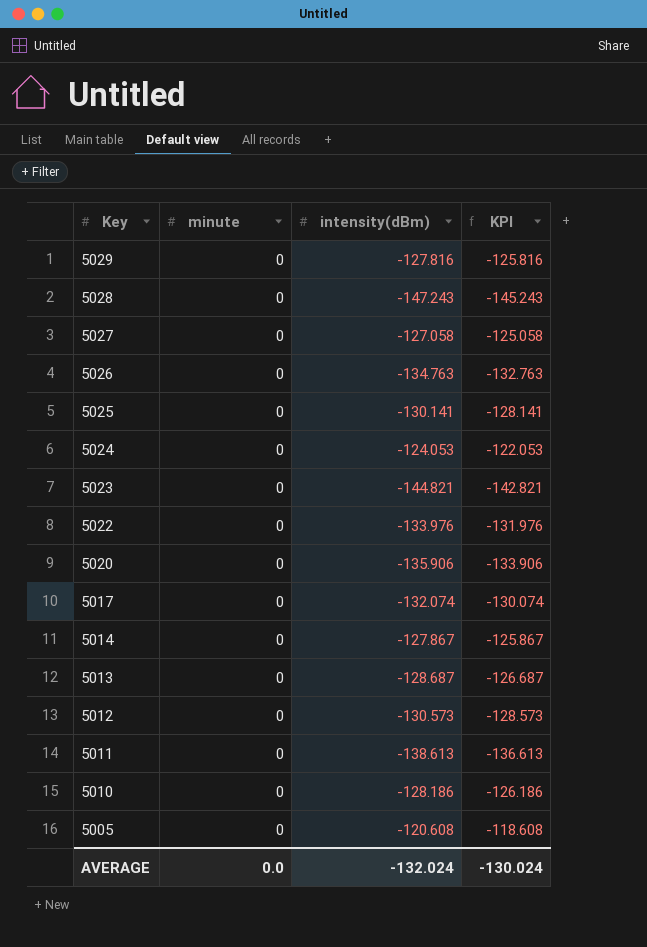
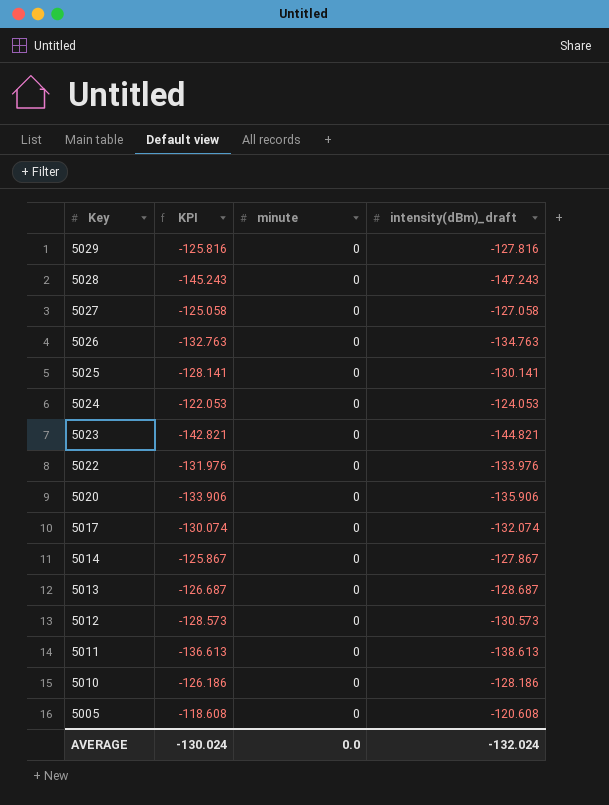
column KPI | position: 4 -> 2
column name: intensity(dBm) -> intensity(dBm)_draft

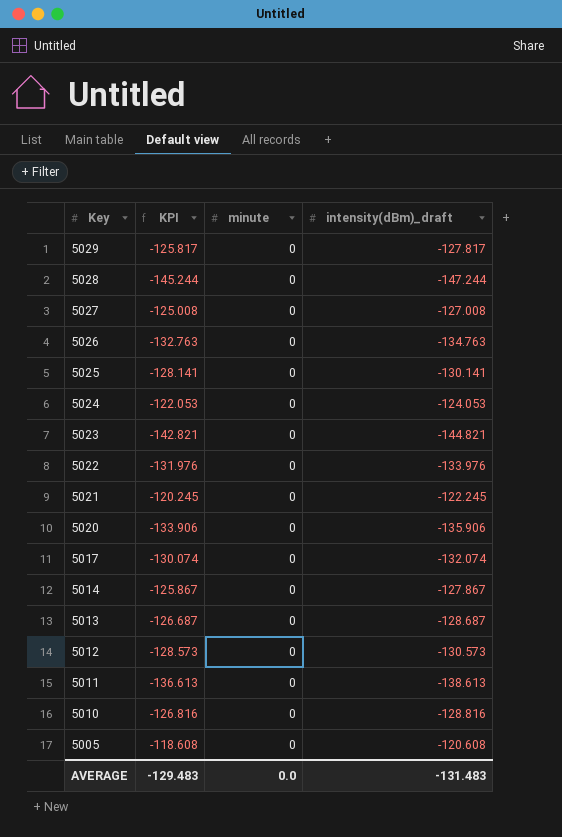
5029 | KPI: -125.816 -> -125.817
5029 | intensity(dBm)_draft: -127.816 -> -127.817
5028 | KPI: -145.243 -> -145.244
5028 | intensity(dBm)_draft: -147.243 -> -147.244
5027 | KPI: -125.058 -> -125.008
5027 | intensity(dBm)_draft: -127.058 -> -127.008
row 5021: none -> -120.245 | 0 | -122.245
5010 | KPI: -126.186 -> -126.816
5010 | intensity(dBm)_draft: -128.186 -> -128.816
AVERAGE | KPI: -130.024 -> -129.483
AVERAGE | intensity(dBm)_draft: -132.024 -> -131.483

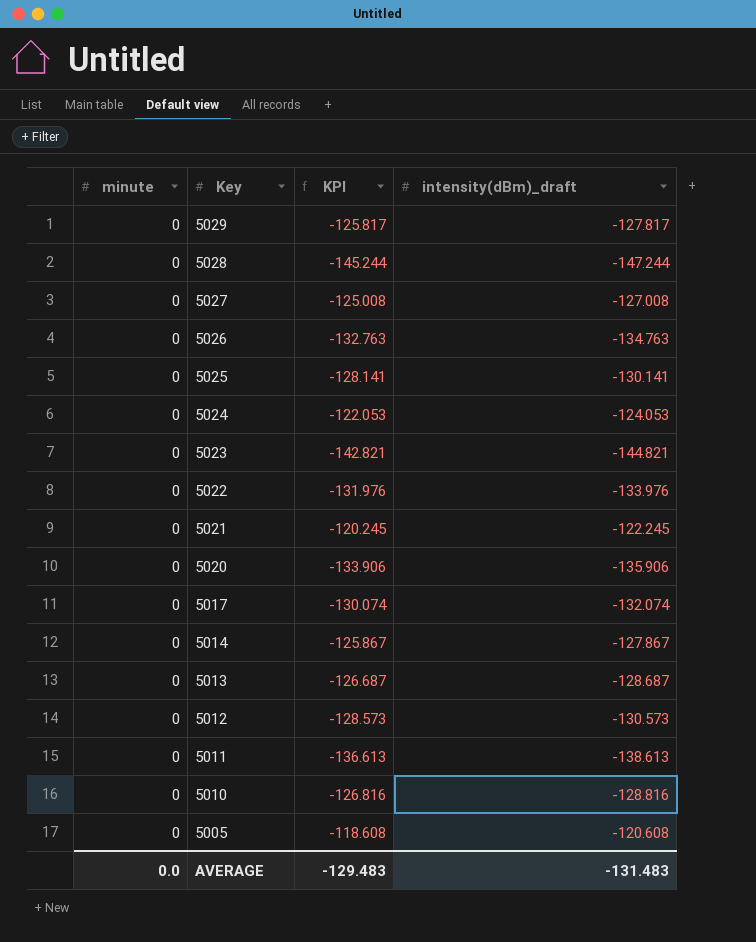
column minute | position: 3 -> 1

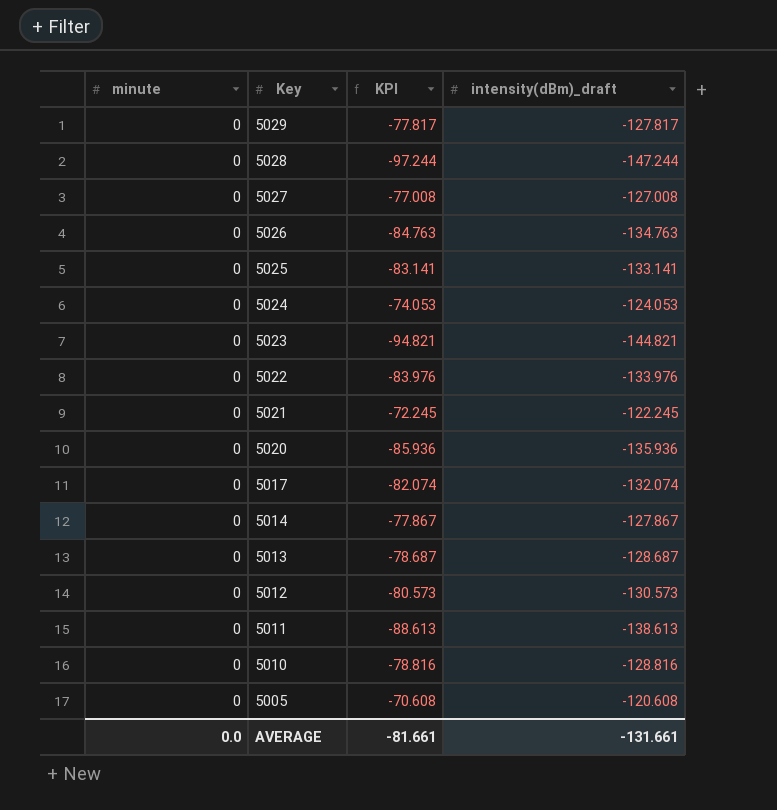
column KPI | formula: [intensity(dBm)_draft] + 2 -> [intensity(dBm)_draft] + 50
5025 | intensity(dBm)_draft: -130.141 -> -133.141
5020 | intensity(dBm)_draft: -135.906 -> -135.936
AVERAGE | KPI: -129.483 -> -81.661
AVERAGE | intensity(dBm)_draft: -131.483 -> -131.661

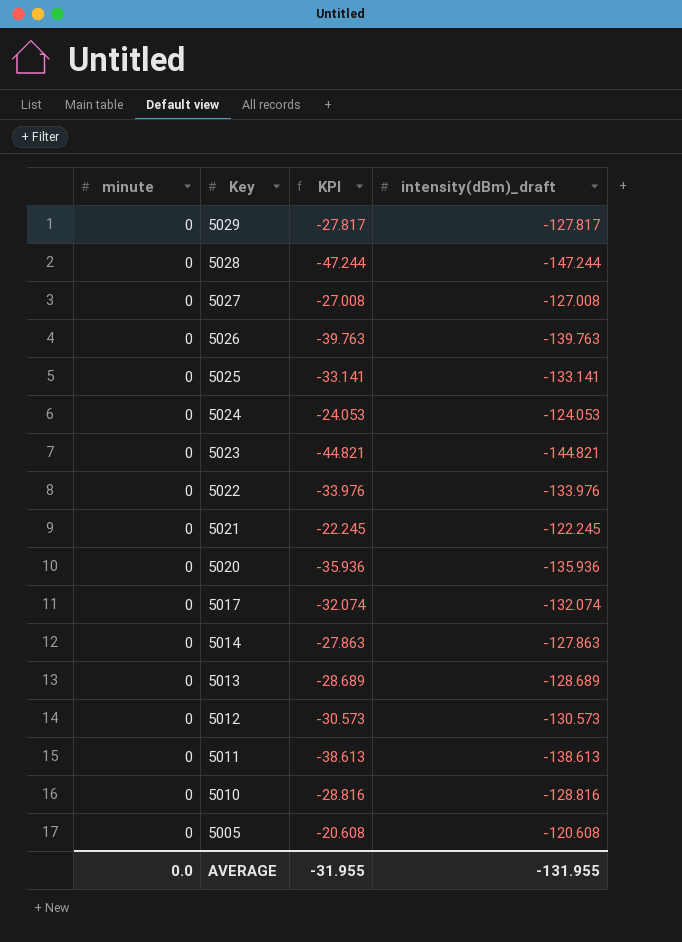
column KPI | formula: [intensity(dBm)_draft] + 50 -> [intensity(dBm)_draft] + 100
5026 | intensity(dBm)_draft: -134.763 -> -139.763
5014 | intensity(dBm)_draft: -127.867 -> -127.863
5013 | intensity(dBm)_draft: -128.687 -> -128.689
AVERAGE | KPI: -81.661 -> -31.955
AVERAGE | intensity(dBm)_draft: -131.661 -> -131.955

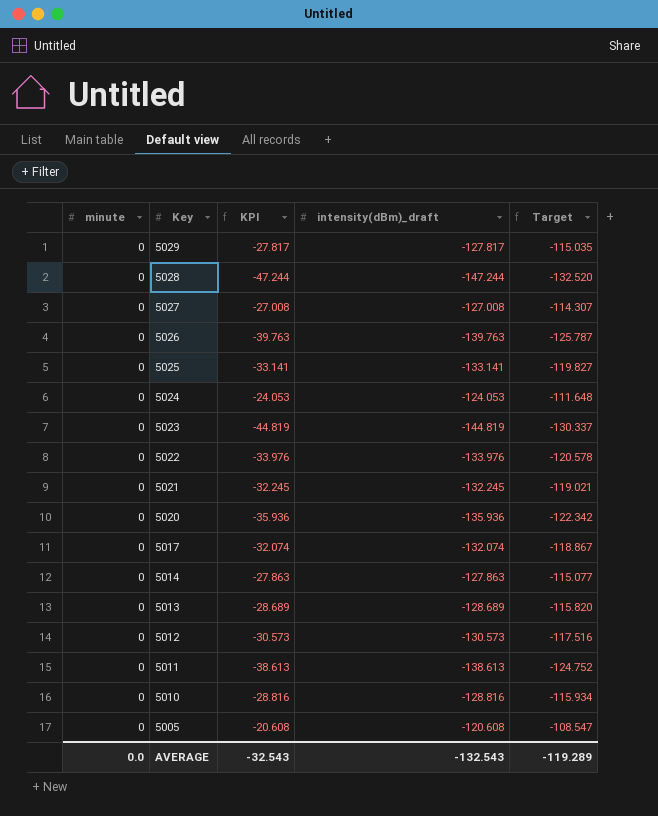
column Target | formula: none -> [intensity(dBm)_draft] * 0.9
5023 | KPI: -44.821 -> -44.819
5023 | intensity(dBm)_draft: -144.821 -> -144.819
5021 | KPI: -22.245 -> -32.245
5021 | intensity(dBm)_draft: -122.245 -> -132.245
AVERAGE | KPI: -31.955 -> -32.543
AVERAGE | intensity(dBm)_draft: -131.955 -> -132.543

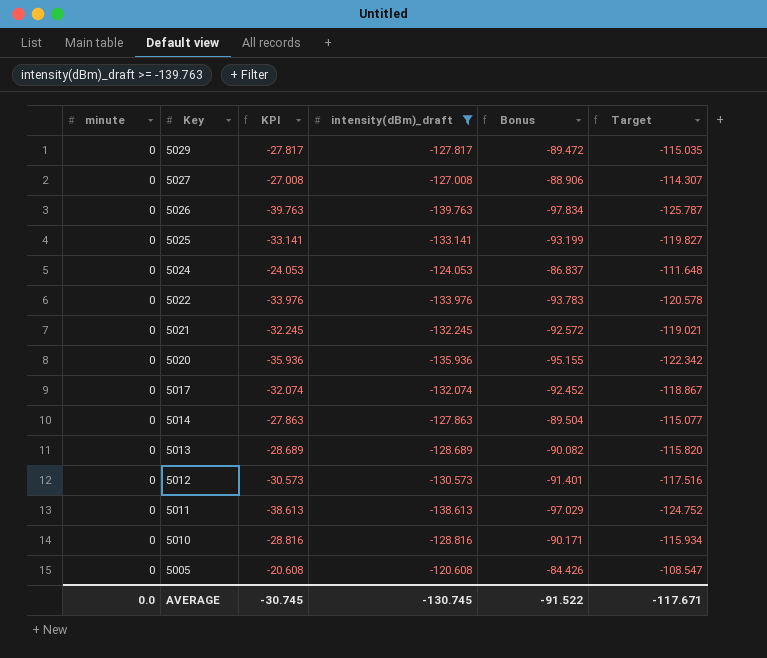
filter: none -> intensity(dBm)_draft >= -139.763
column Bonus | formula: none -> [intensity(dBm)_draft] * 0.7
AVERAGE | KPI: -32.543 -> -30.745
AVERAGE | intensity(dBm)_draft: -132.543 -> -130.745
AVERAGE | Target: -119.289 -> -117.671

